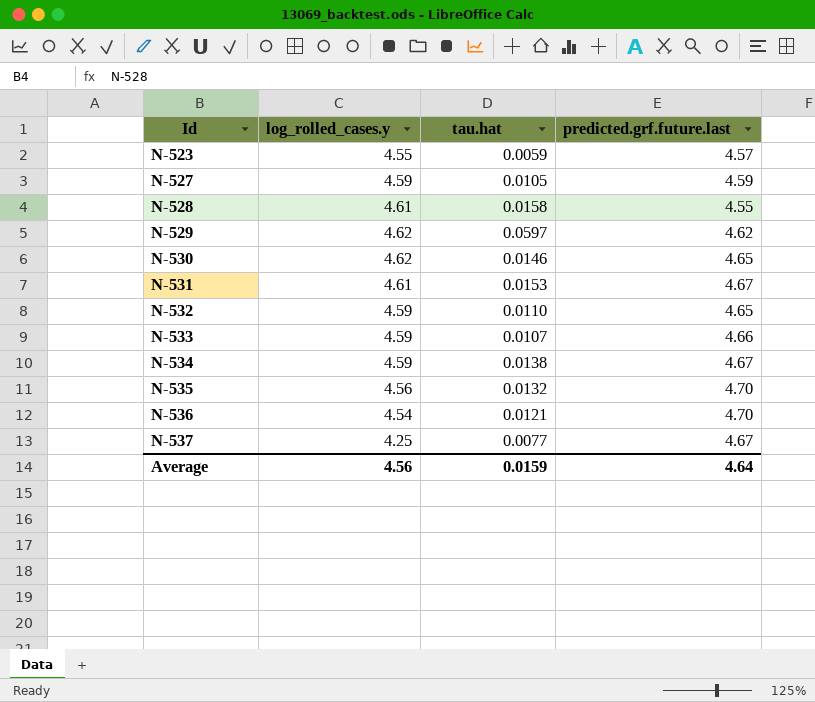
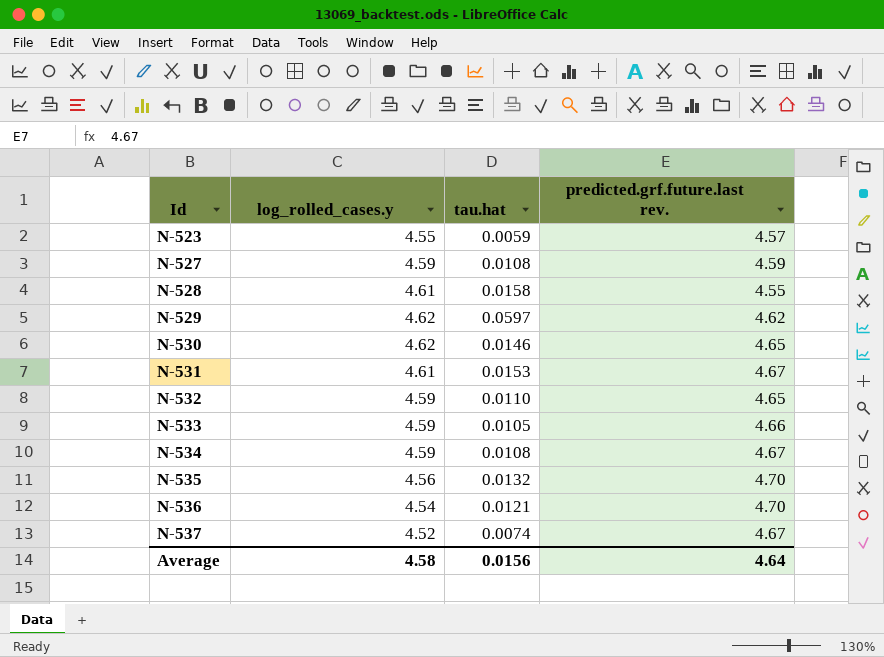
column name: predicted.grf.future.last -> predicted.grf.future.last rev.
N-527 | tau.hat: 0.0105 -> 0.0108
N-533 | tau.hat: 0.0107 -> 0.0105
N-534 | tau.hat: 0.0138 -> 0.0108
N-537 | log_rolled_cases.y: 4.25 -> 4.52
N-537 | tau.hat: 0.0077 -> 0.0074
Average | log_rolled_cases.y: 4.56 -> 4.58
Average | tau.hat: 0.0159 -> 0.0156

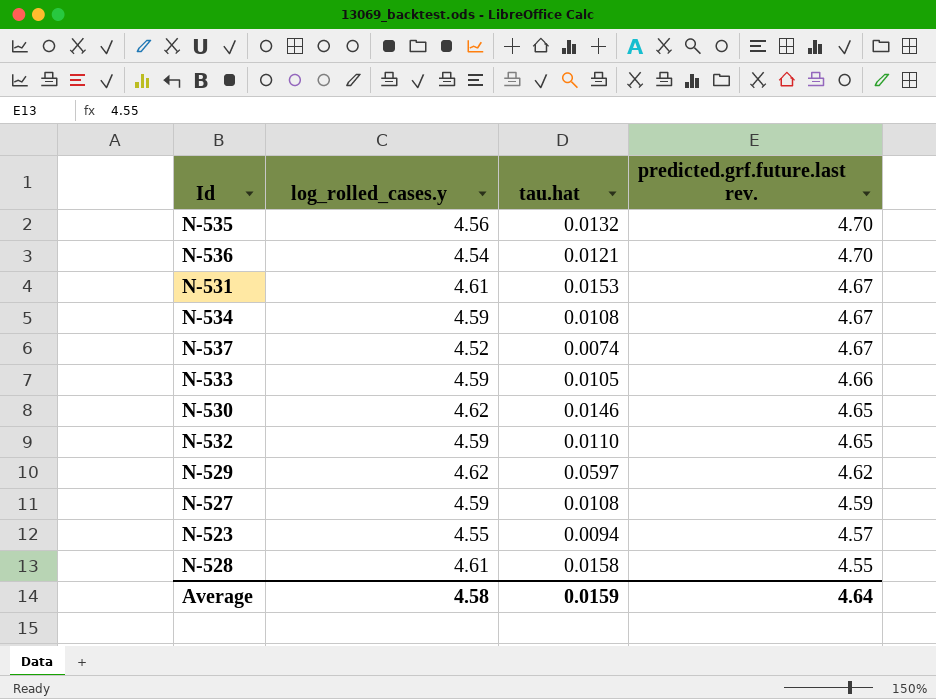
row order: Id ascending -> predicted.grf.future.last rev. descending
N-523 | tau.hat: 0.0059 -> 0.0094
Average | tau.hat: 0.0156 -> 0.0159

